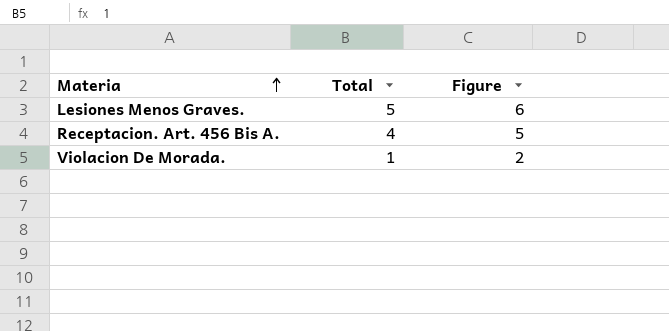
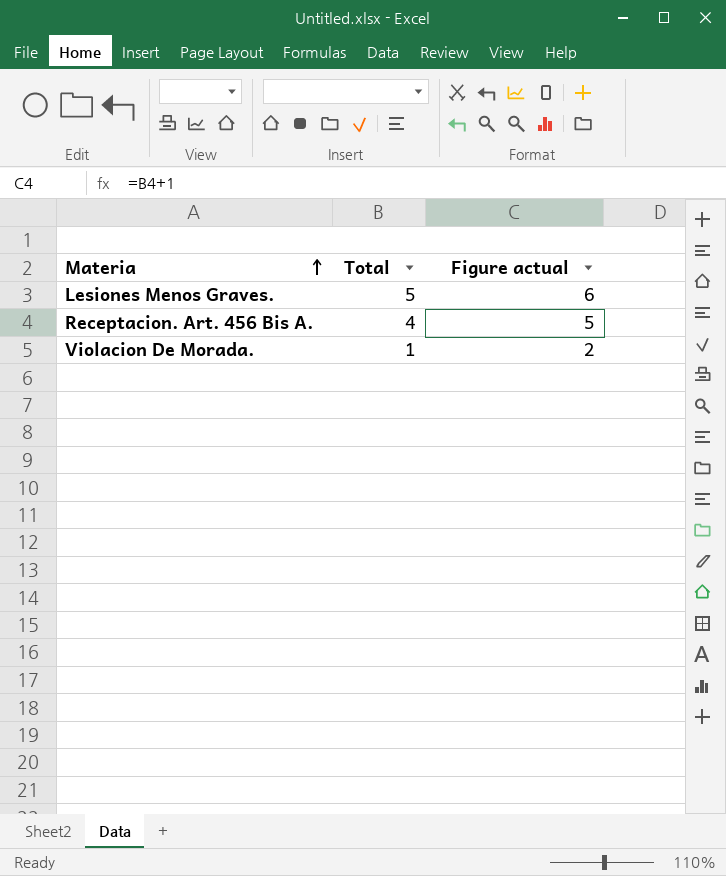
column name: Figure -> Figure actual

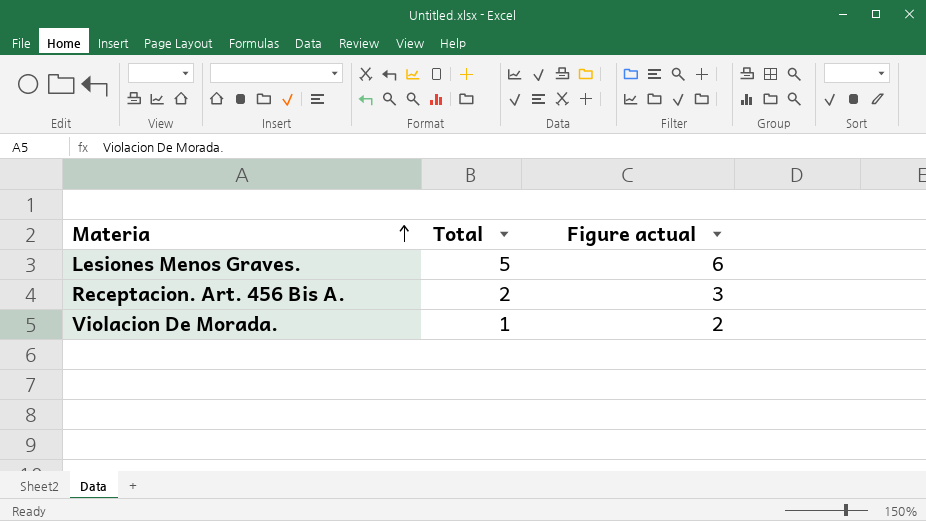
Receptacion. Art. 456 Bis A. | Total: 4 -> 2
Receptacion. Art. 456 Bis A. | Figure actual: 5 -> 3

